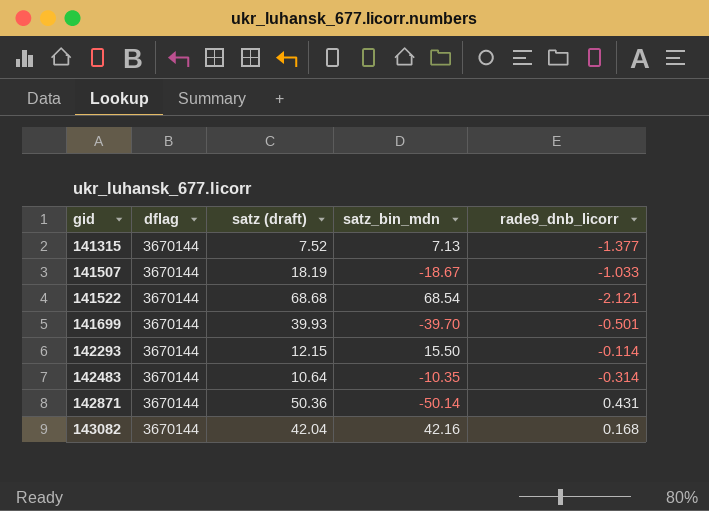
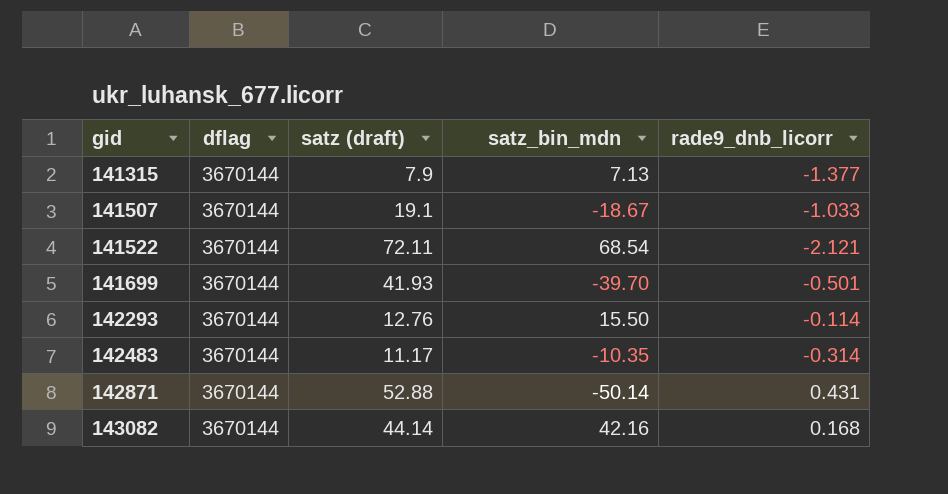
141315 | satz (draft): 7.52 -> 7.9
141507 | satz (draft): 18.19 -> 19.1
141522 | satz (draft): 68.68 -> 72.11
141699 | satz (draft): 39.93 -> 41.93
142293 | satz (draft): 12.15 -> 12.76
142483 | satz (draft): 10.64 -> 11.17
142871 | satz (draft): 50.36 -> 52.88
143082 | satz (draft): 42.04 -> 44.14

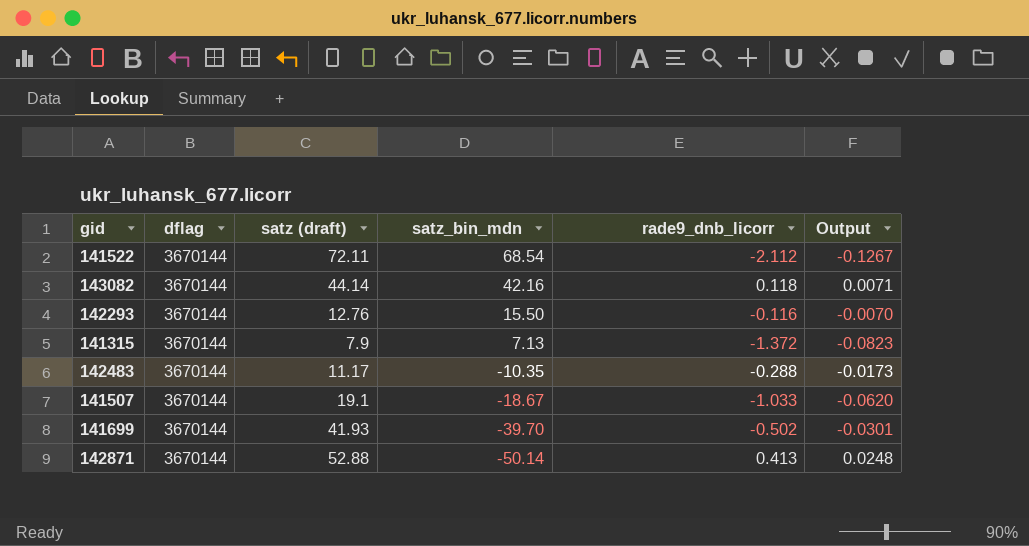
row order: gid ascending -> satz_bin_mdn descending
column Output | formula: none -> [rade9_dnb_licorr] * 0.06
141522 | rade9_dnb_licorr: -2.121 -> -2.112
143082 | rade9_dnb_licorr: 0.168 -> 0.118
142293 | rade9_dnb_licorr: -0.114 -> -0.116
141315 | rade9_dnb_licorr: -1.377 -> -1.372
142483 | rade9_dnb_licorr: -0.314 -> -0.288
141699 | rade9_dnb_licorr: -0.501 -> -0.502
142871 | rade9_dnb_licorr: 0.431 -> 0.413

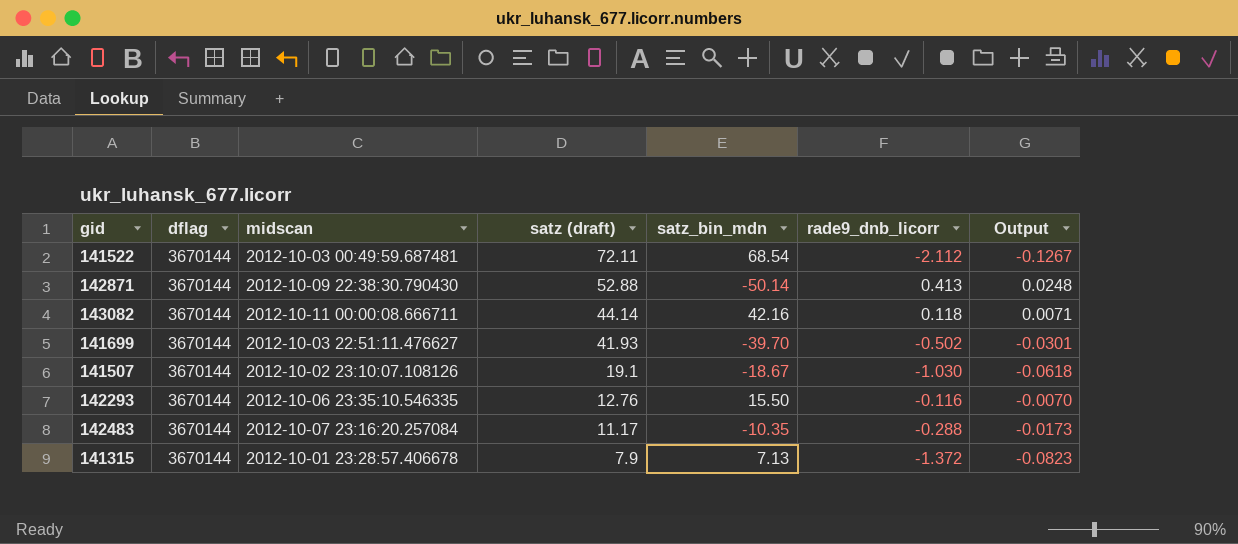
row order: satz_bin_mdn descending -> satz (draft) descending
column midscan | position: none -> 3
141507 | rade9_dnb_licorr: -1.033 -> -1.030
141507 | Output: -0.0620 -> -0.0618

